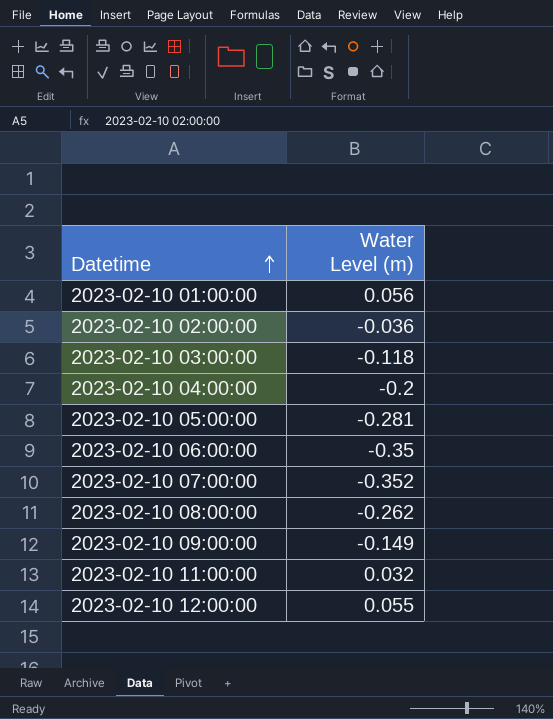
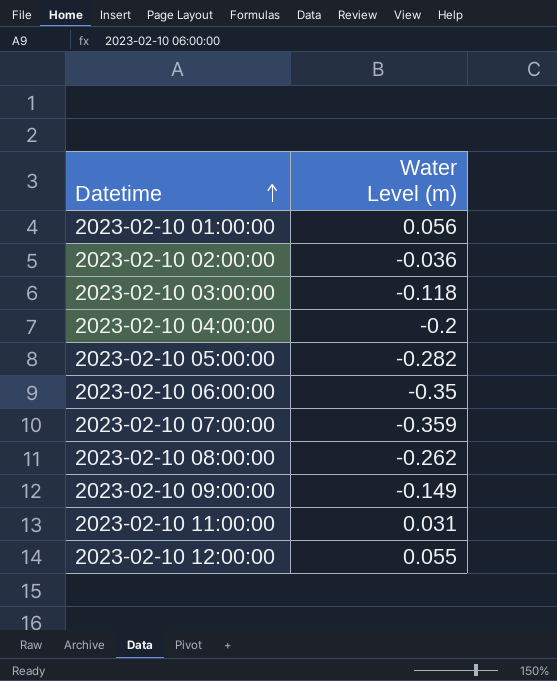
2023-02-10 05:00:00 | Water Level (m): -0.281 -> -0.282
2023-02-10 07:00:00 | Water Level (m): -0.352 -> -0.359
2023-02-10 11:00:00 | Water Level (m): 0.032 -> 0.031

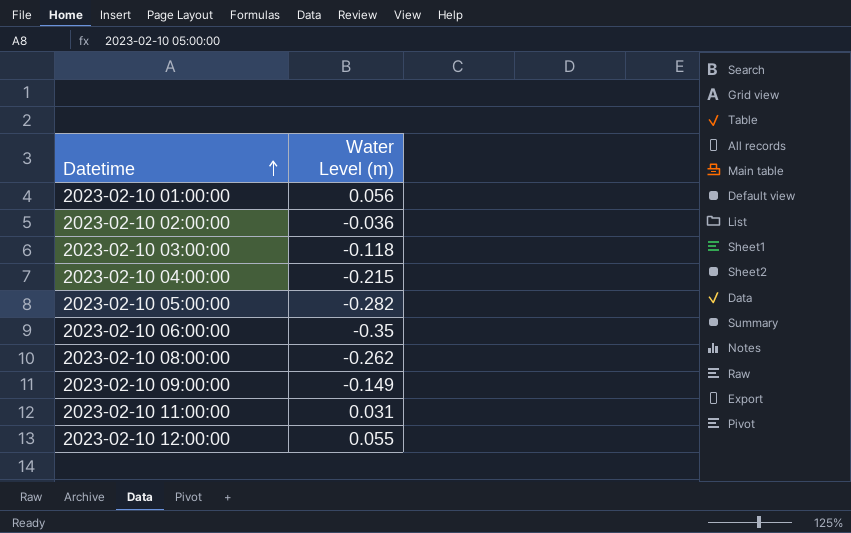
row 2023-02-10 07:00:00: -0.359 -> none
2023-02-10 04:00:00 | Water Level (m): -0.2 -> -0.215

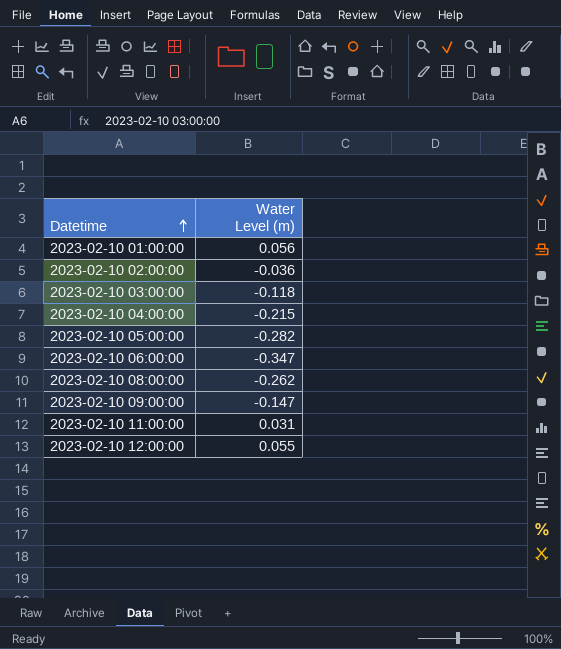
2023-02-10 06:00:00 | Water Level (m): -0.35 -> -0.347
2023-02-10 09:00:00 | Water Level (m): -0.149 -> -0.147

